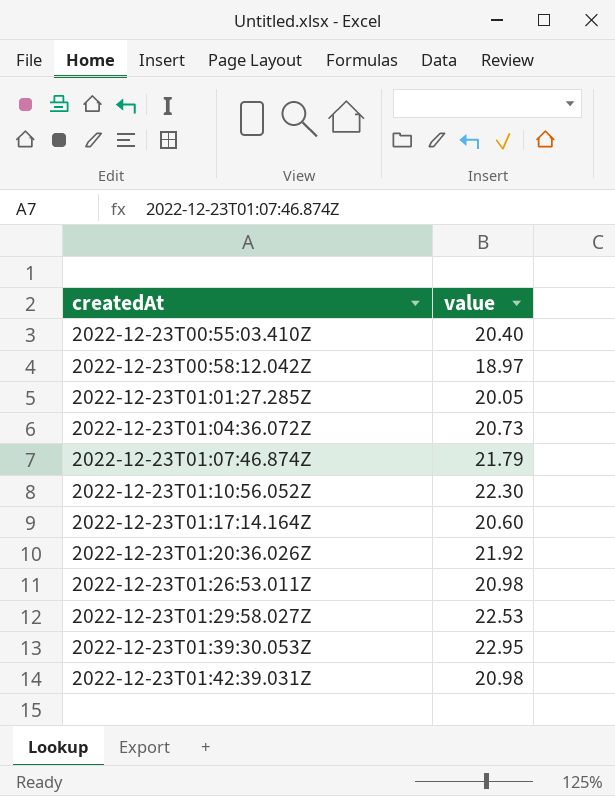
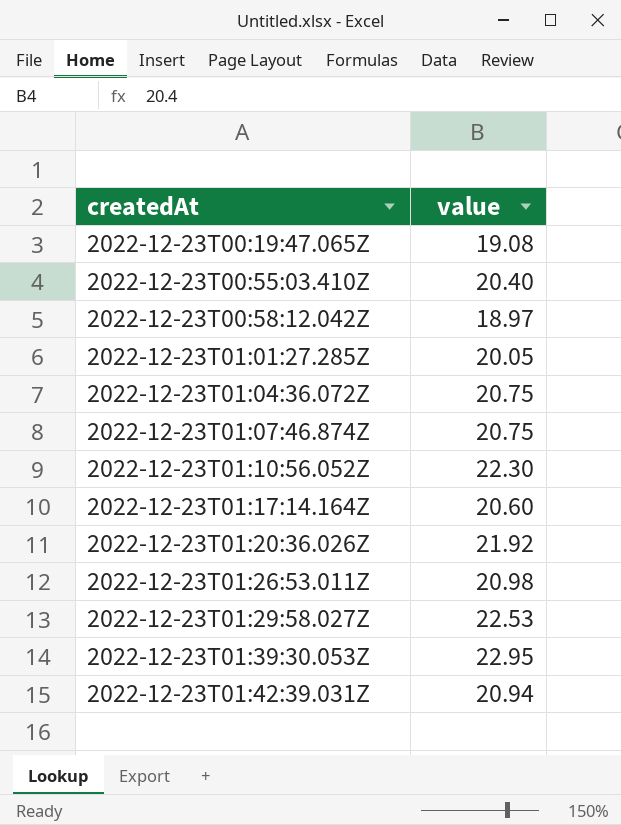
row 2022-12-23T00:19:47.065Z: none -> 19.08
2022-12-23T01:04:36.072Z | value: 20.73 -> 20.75
2022-12-23T01:07:46.874Z | value: 21.79 -> 20.75
2022-12-23T01:42:39.031Z | value: 20.98 -> 20.94

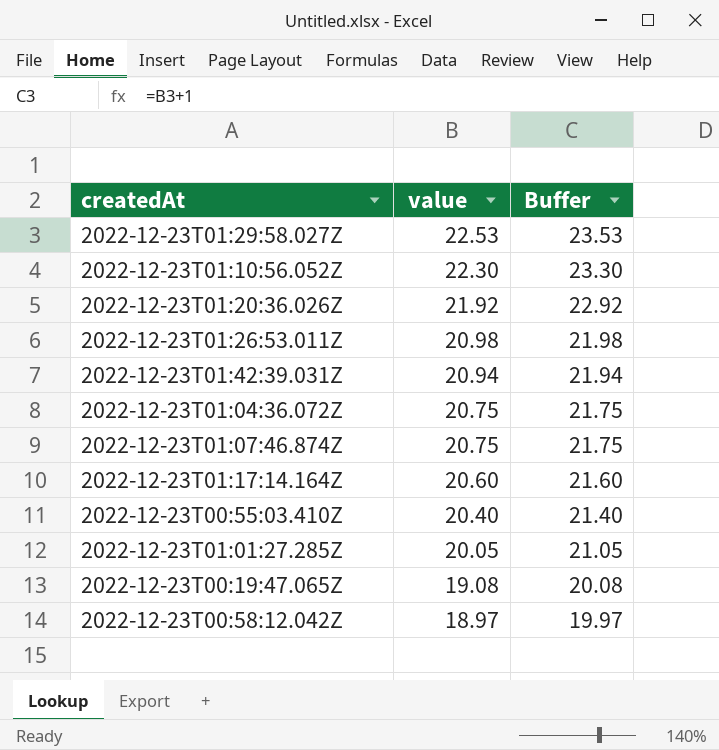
row order: createdAt ascending -> value descending
column Buffer | formula: none -> [value] + 1
row 2022-12-23T01:39:30.053Z: 22.95 -> none

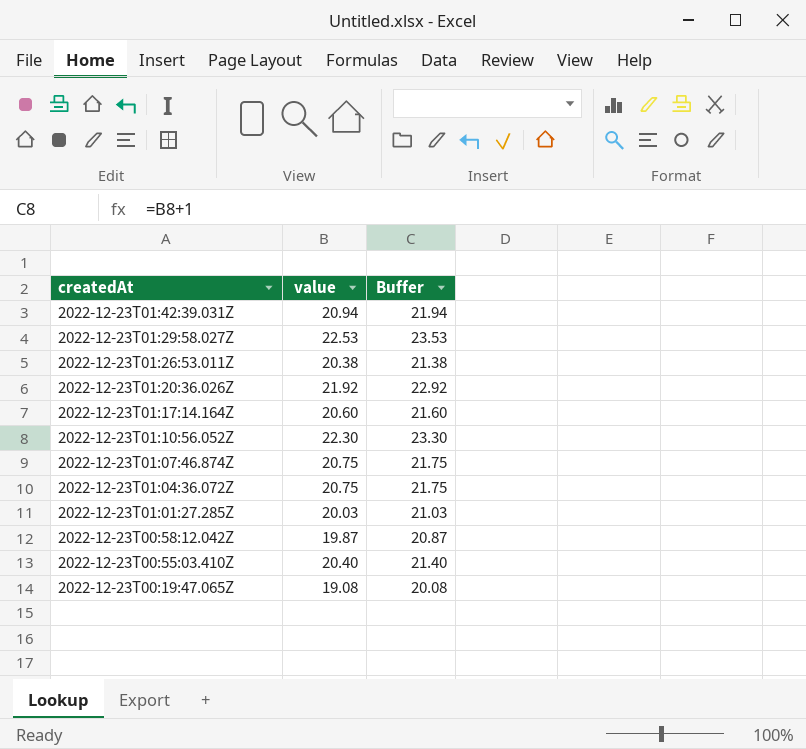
row order: value descending -> createdAt descending
2022-12-23T01:26:53.011Z | value: 20.98 -> 20.38
2022-12-23T01:26:53.011Z | Buffer: 21.98 -> 21.38
2022-12-23T01:01:27.285Z | value: 20.05 -> 20.03
2022-12-23T01:01:27.285Z | Buffer: 21.05 -> 21.03
2022-12-23T00:58:12.042Z | value: 18.97 -> 19.87
2022-12-23T00:58:12.042Z | Buffer: 19.97 -> 20.87

